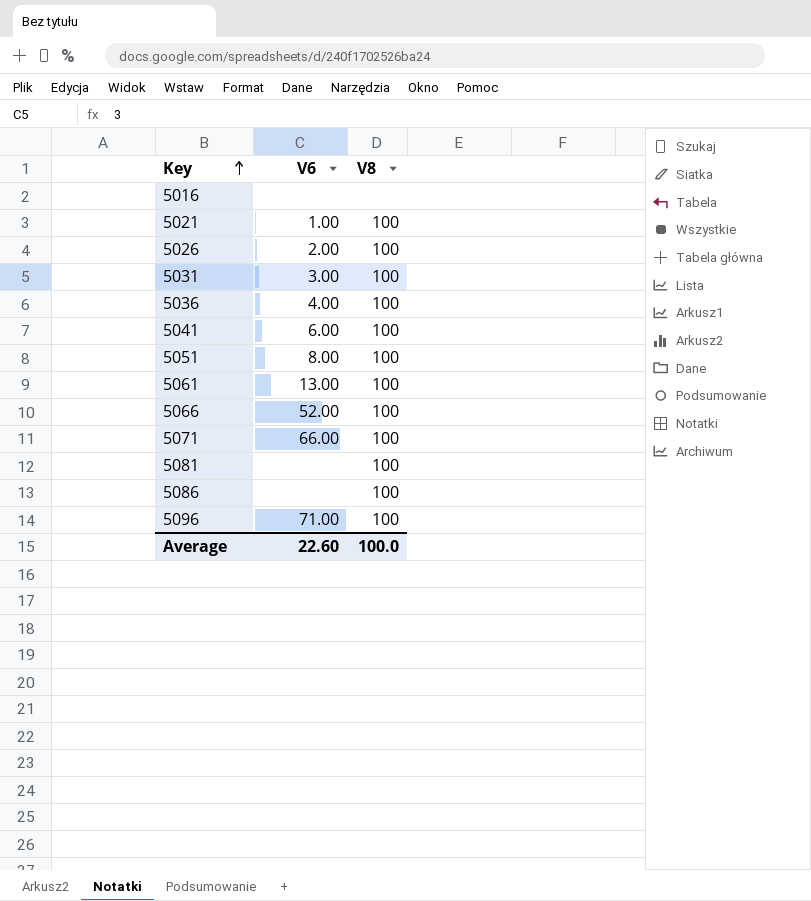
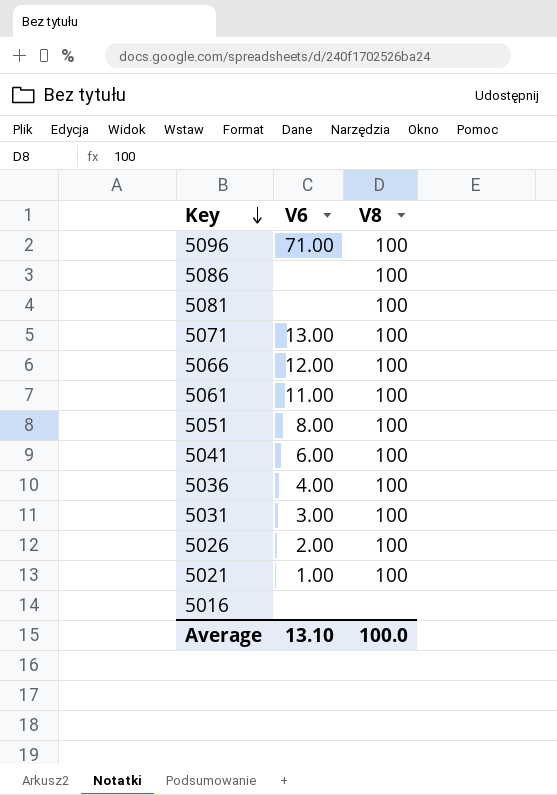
row order: Key ascending -> Key descending
5071 | V6: 66.00 -> 13.00
5066 | V6: 52.00 -> 12.00
5061 | V6: 13.00 -> 11.00
Average | V6: 22.60 -> 13.10

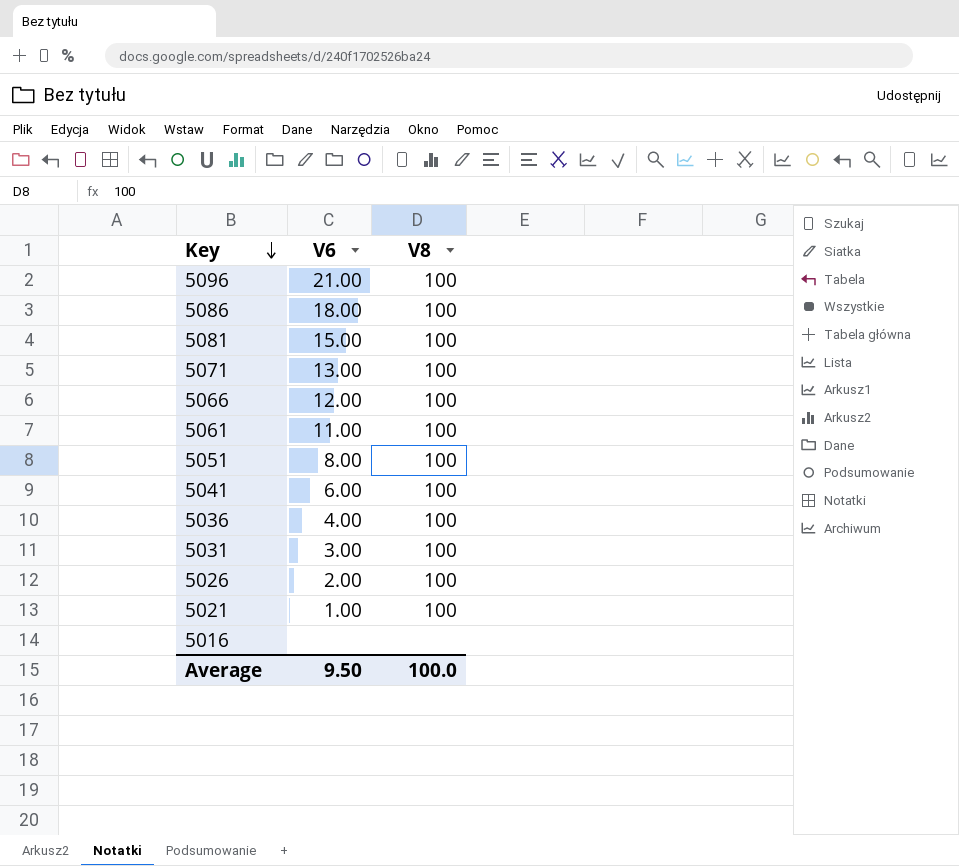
5096 | V6: 71.00 -> 21.00
5086 | V6: none -> 18.00
5081 | V6: none -> 15.00
Average | V6: 13.10 -> 9.50

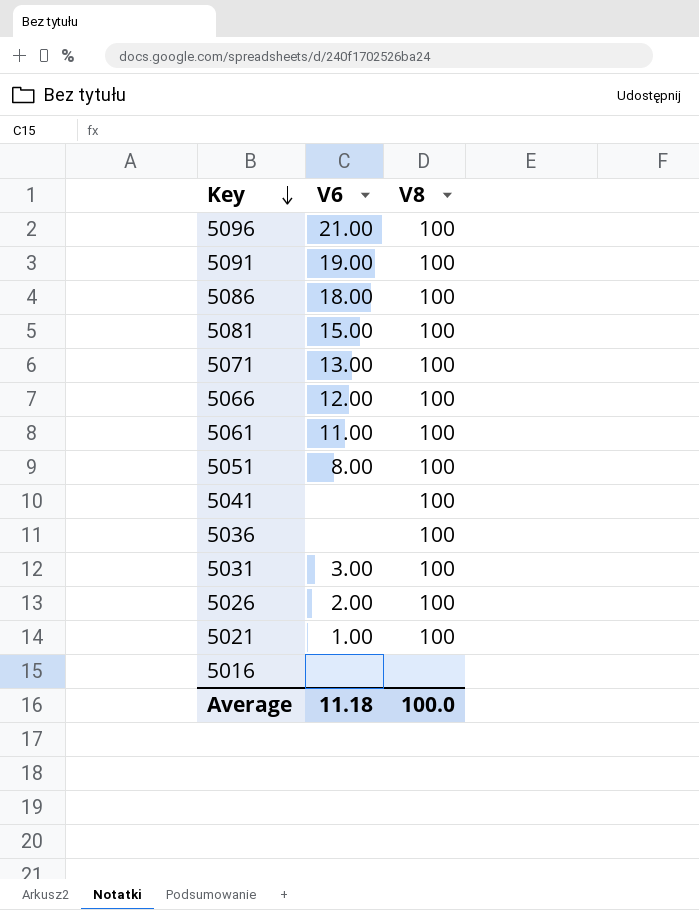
row 5091: none -> 19.00 | 100
5041 | V6: 6.00 -> none
5036 | V6: 4.00 -> none
Average | V6: 9.50 -> 11.18

